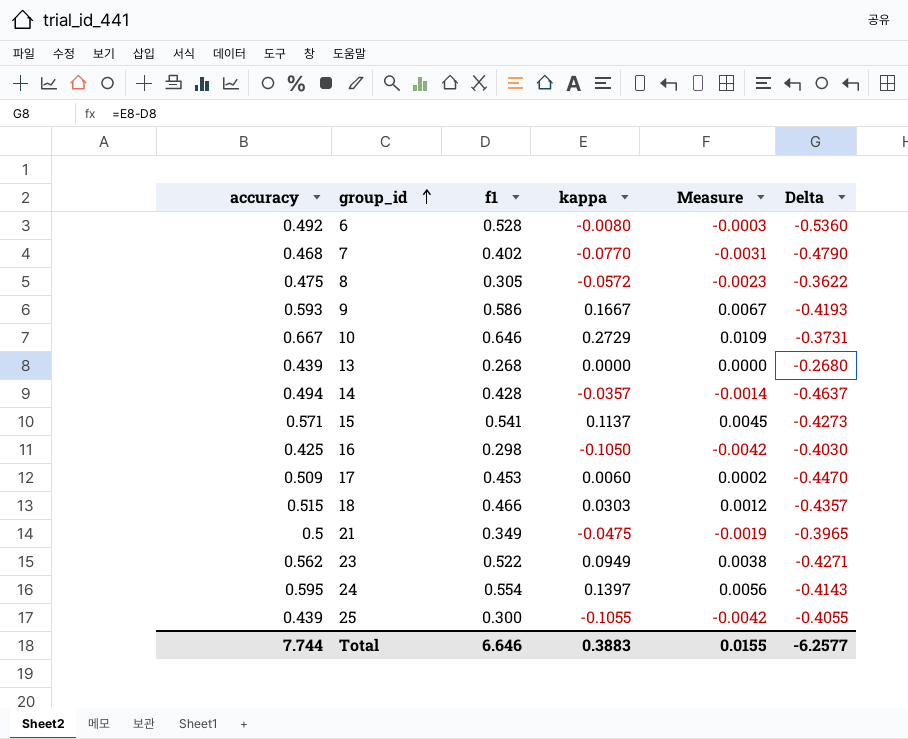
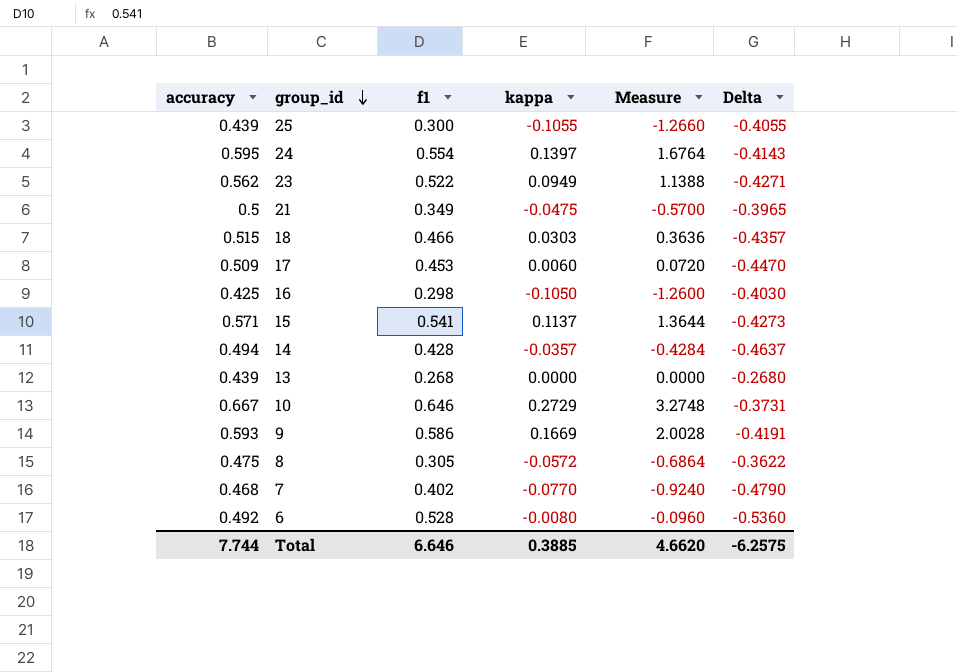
row order: group_id ascending -> group_id descending
column Measure | formula: [kappa] * 0.04 -> [kappa] * 12
9 | kappa: 0.1667 -> 0.1669
9 | Delta: -0.4193 -> -0.4191
Total | kappa: 0.3883 -> 0.3885
Total | Measure: 0.0155 -> 4.6620
Total | Delta: -6.2577 -> -6.2575

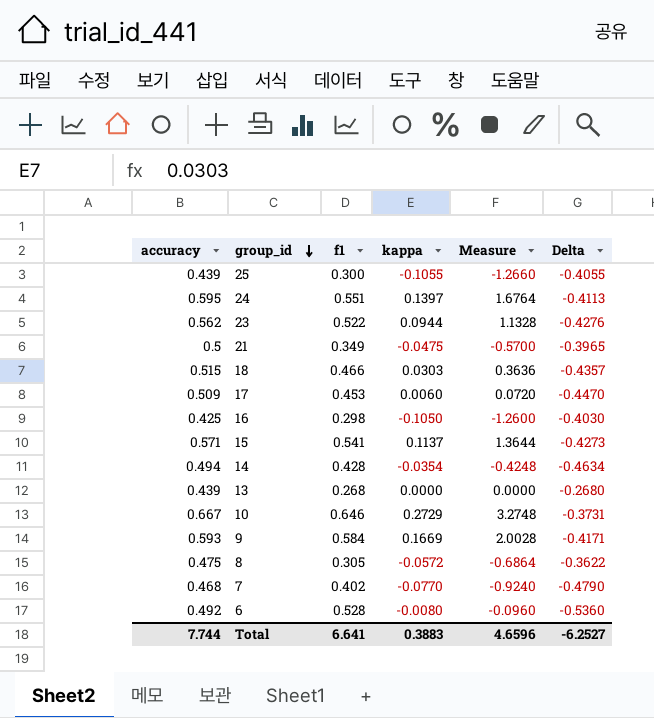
24 | f1: 0.554 -> 0.551
24 | Delta: -0.4143 -> -0.4113
23 | kappa: 0.0949 -> 0.0944
23 | Measure: 1.1388 -> 1.1328
23 | Delta: -0.4271 -> -0.4276
14 | kappa: -0.0357 -> -0.0354
14 | Measure: -0.4284 -> -0.4248
14 | Delta: -0.4637 -> -0.4634
9 | f1: 0.586 -> 0.584
9 | Delta: -0.4191 -> -0.4171
Total | f1: 6.646 -> 6.641
Total | kappa: 0.3885 -> 0.3883
Total | Measure: 4.6620 -> 4.6596
Total | Delta: -6.2575 -> -6.2527

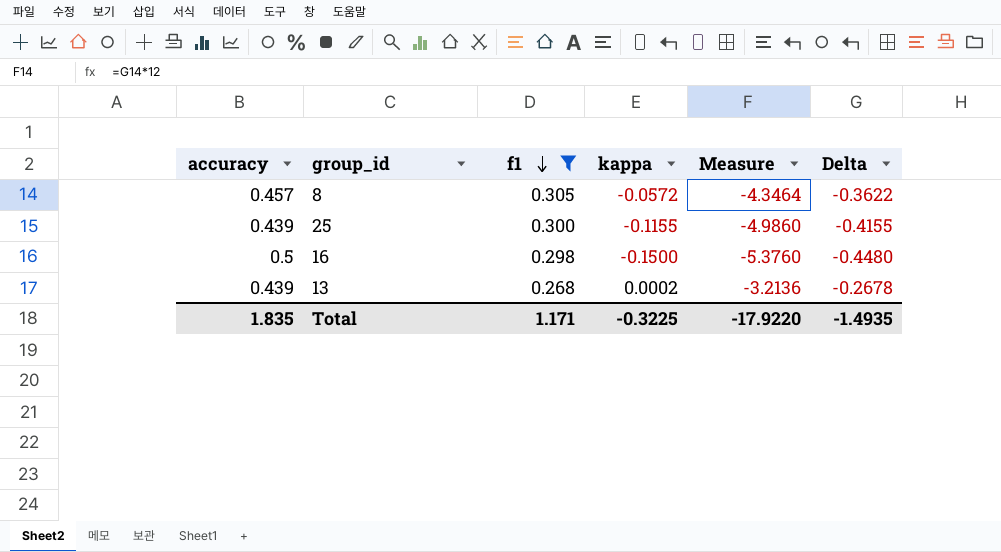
filter: none -> f1 <= 0.305
row order: group_id descending -> f1 descending
column Measure | formula: [kappa] * 12 -> [Delta] * 12
8 | accuracy: 0.475 -> 0.457
25 | kappa: -0.1055 -> -0.1155
25 | Delta: -0.4055 -> -0.4155
16 | accuracy: 0.425 -> 0.5
16 | kappa: -0.1050 -> -0.1500
16 | Delta: -0.4030 -> -0.4480
13 | kappa: 0.0000 -> 0.0002
13 | Delta: -0.2680 -> -0.2678
Total | accuracy: 7.744 -> 1.835
Total | f1: 6.641 -> 1.171
Total | kappa: 0.3883 -> -0.3225
Total | Measure: 4.6596 -> -17.9220
Total | Delta: -6.2527 -> -1.4935

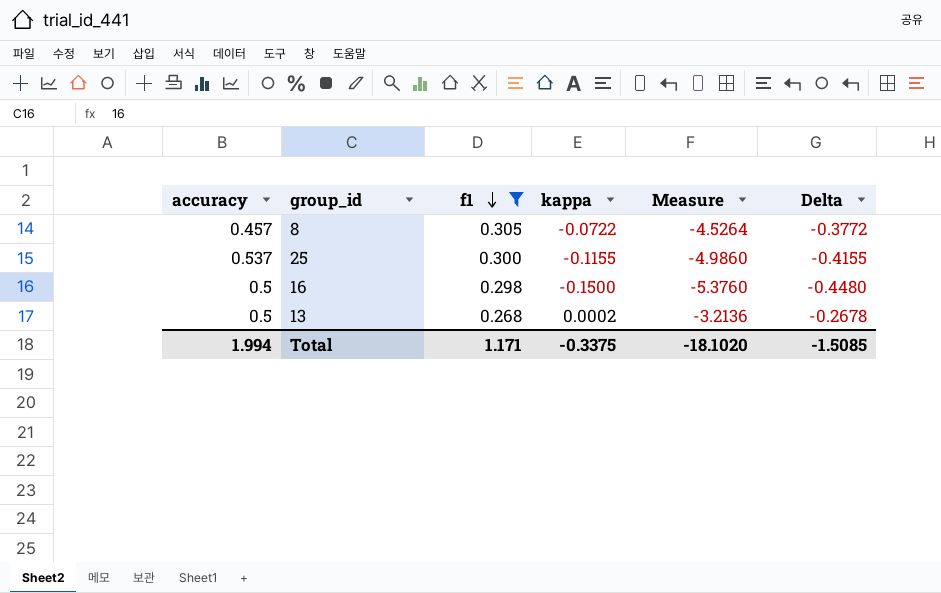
8 | kappa: -0.0572 -> -0.0722
8 | Measure: -4.3464 -> -4.5264
8 | Delta: -0.3622 -> -0.3772
25 | accuracy: 0.439 -> 0.537
13 | accuracy: 0.439 -> 0.5
Total | accuracy: 1.835 -> 1.994
Total | kappa: -0.3225 -> -0.3375
Total | Measure: -17.9220 -> -18.1020
Total | Delta: -1.4935 -> -1.5085

